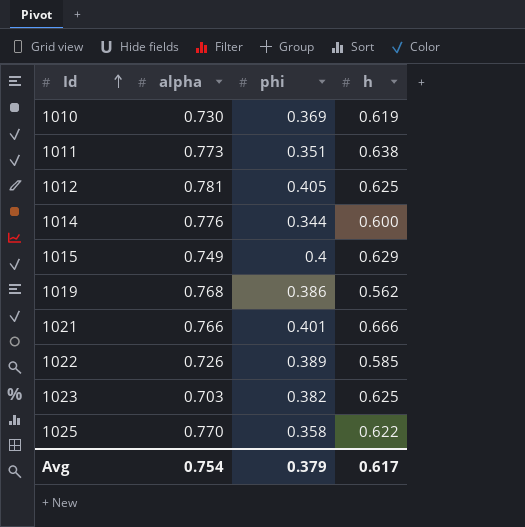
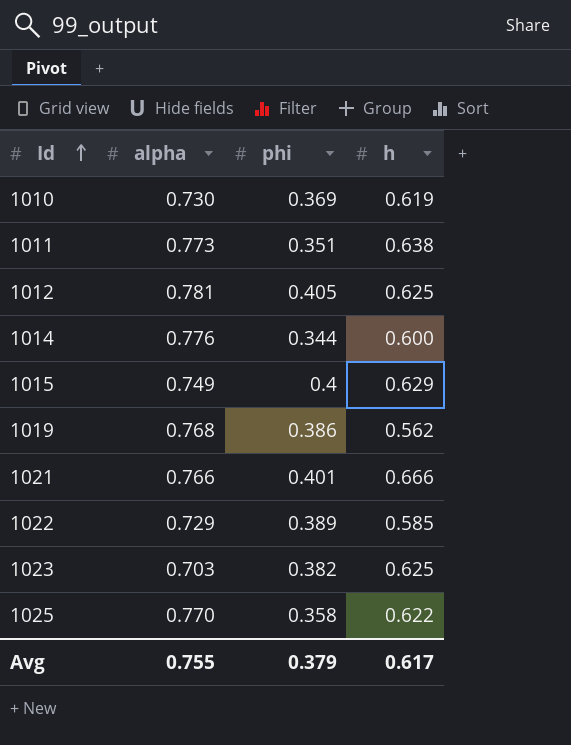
1022 | alpha: 0.726 -> 0.729
Avg | alpha: 0.754 -> 0.755

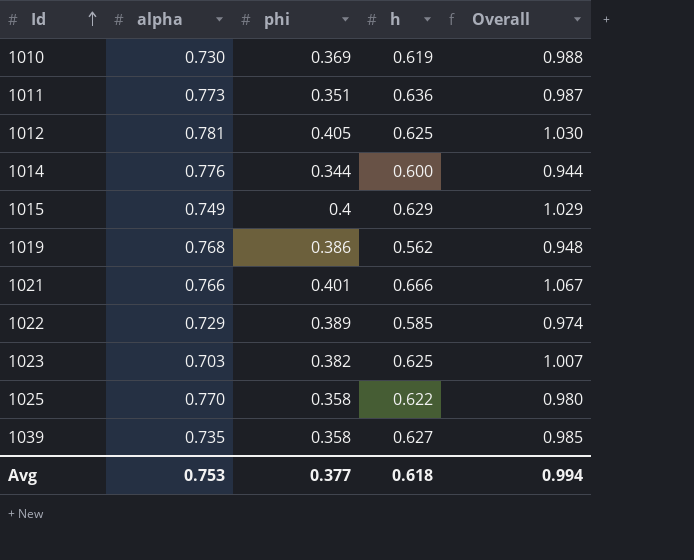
column Overall | formula: none -> [phi] + [h]
1011 | h: 0.638 -> 0.636
row 1039: none -> 0.735 | 0.358 | 0.627 | 0.985
Avg | alpha: 0.755 -> 0.753
Avg | phi: 0.379 -> 0.377
Avg | h: 0.617 -> 0.618

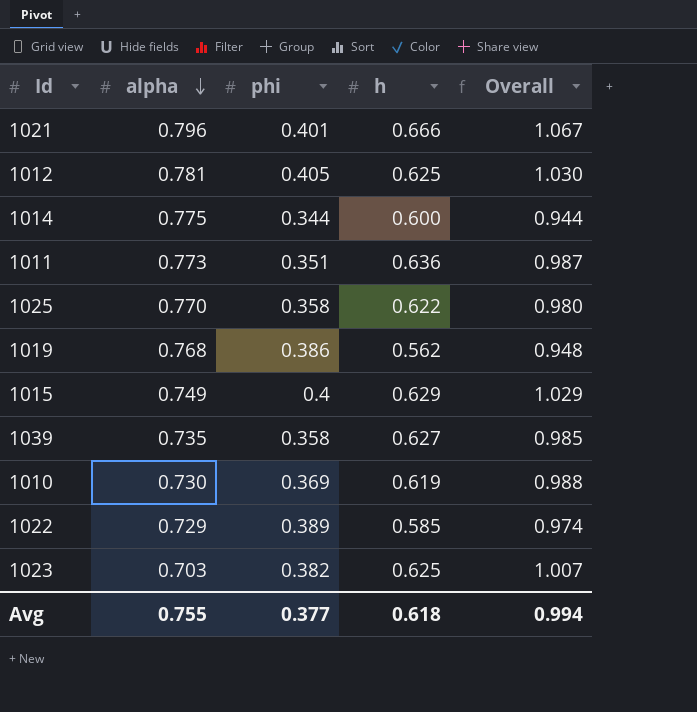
row order: Id ascending -> alpha descending
1021 | alpha: 0.766 -> 0.796
1014 | alpha: 0.776 -> 0.775
Avg | alpha: 0.753 -> 0.755

